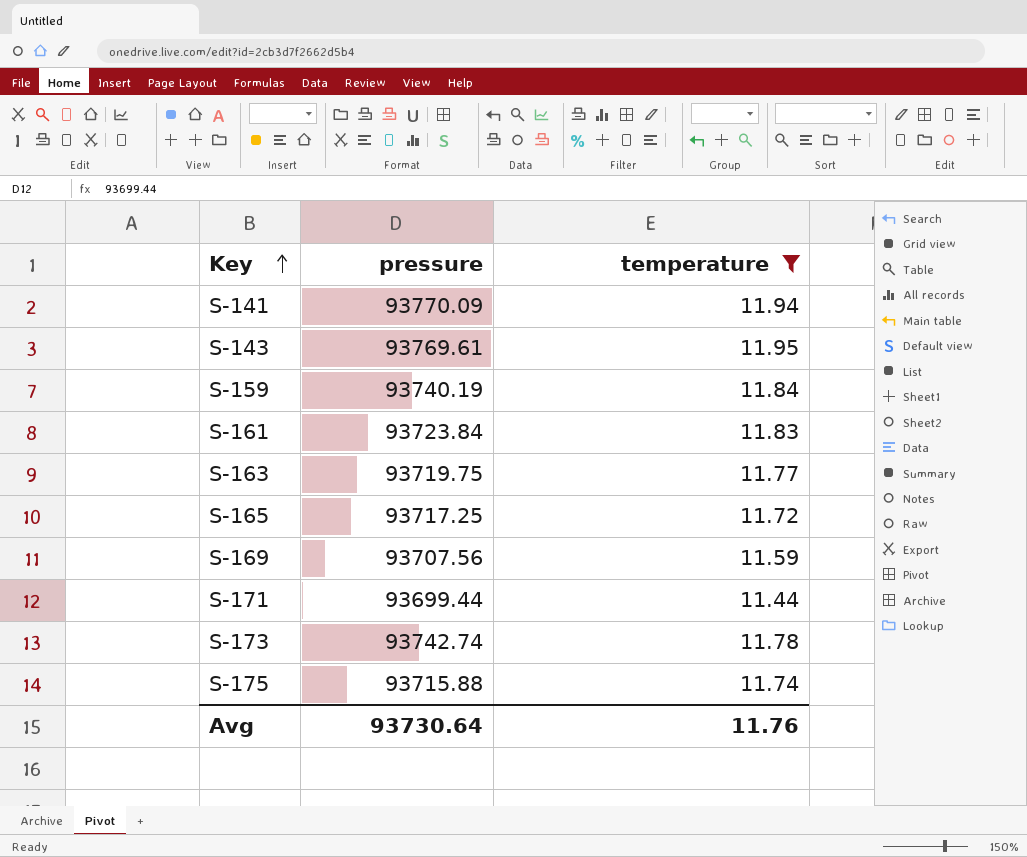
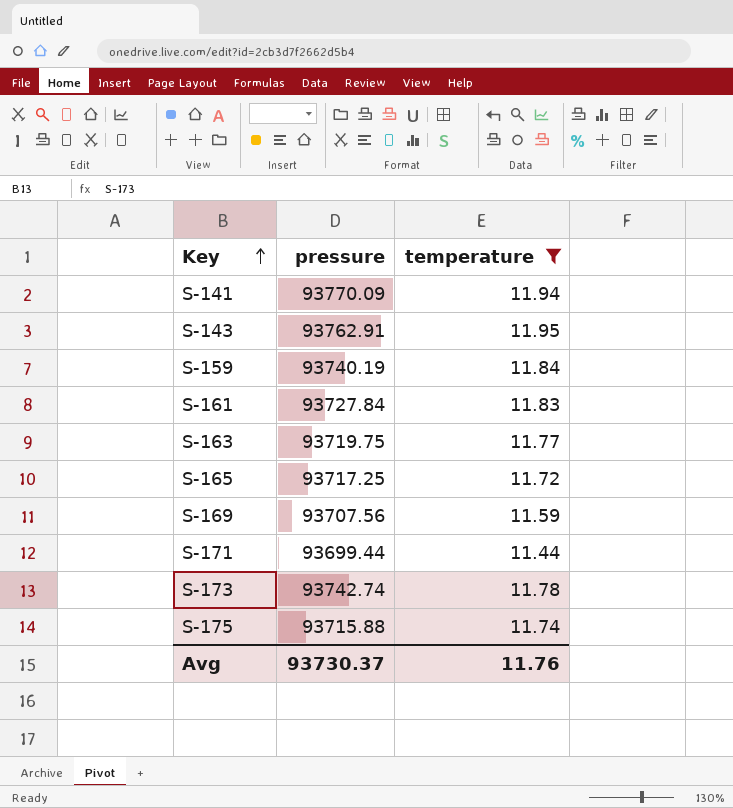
S-143 | pressure: 93769.61 -> 93762.91
S-161 | pressure: 93723.84 -> 93727.84
Avg | pressure: 93730.64 -> 93730.37

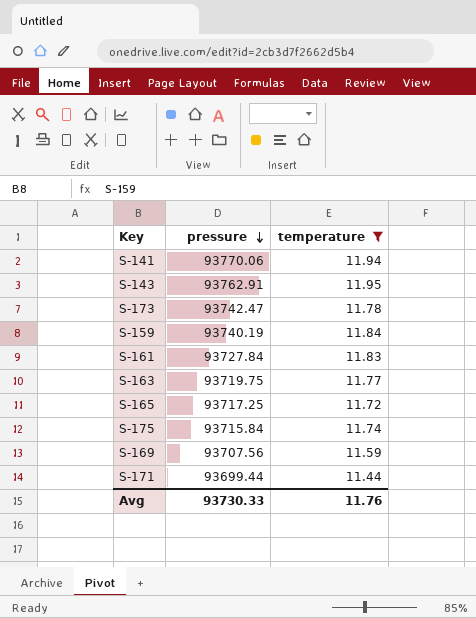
row order: Key ascending -> pressure descending
S-141 | pressure: 93770.09 -> 93770.06
S-173 | pressure: 93742.74 -> 93742.47
S-175 | pressure: 93715.88 -> 93715.84
Avg | pressure: 93730.37 -> 93730.33

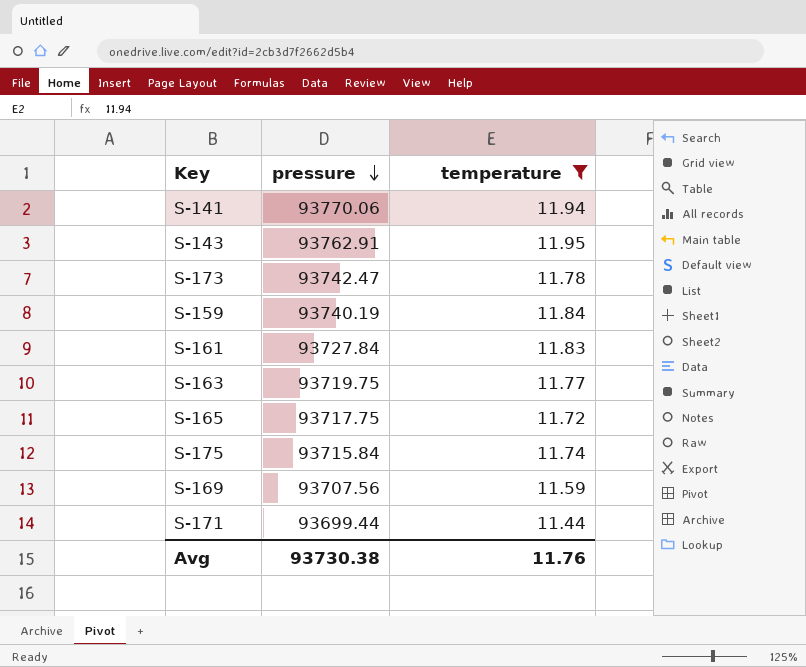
S-165 | pressure: 93717.25 -> 93717.75
Avg | pressure: 93730.33 -> 93730.38

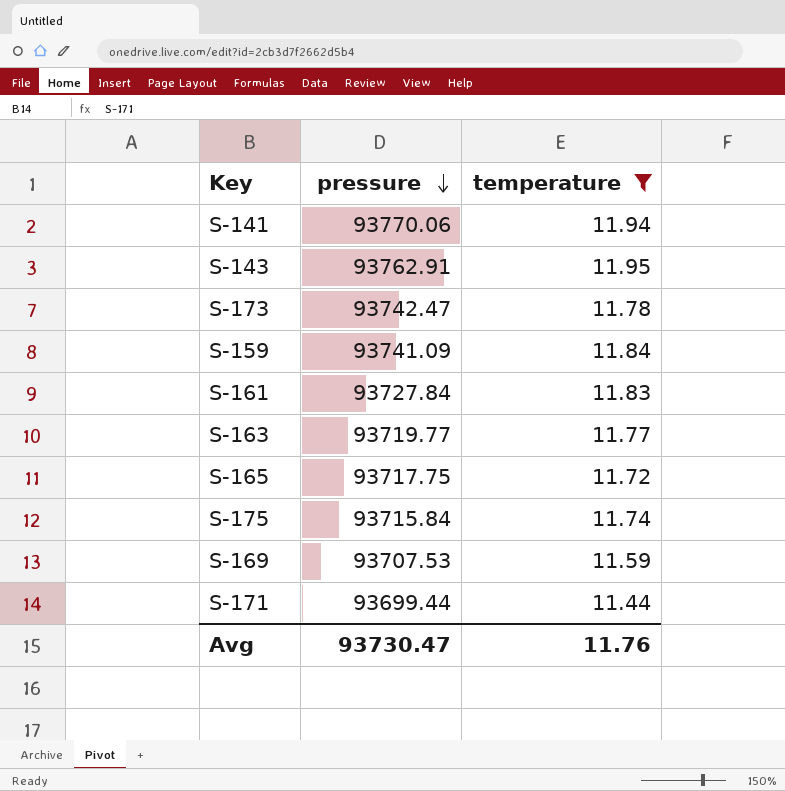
S-159 | pressure: 93740.19 -> 93741.09
S-163 | pressure: 93719.75 -> 93719.77
S-169 | pressure: 93707.56 -> 93707.53
Avg | pressure: 93730.38 -> 93730.47

